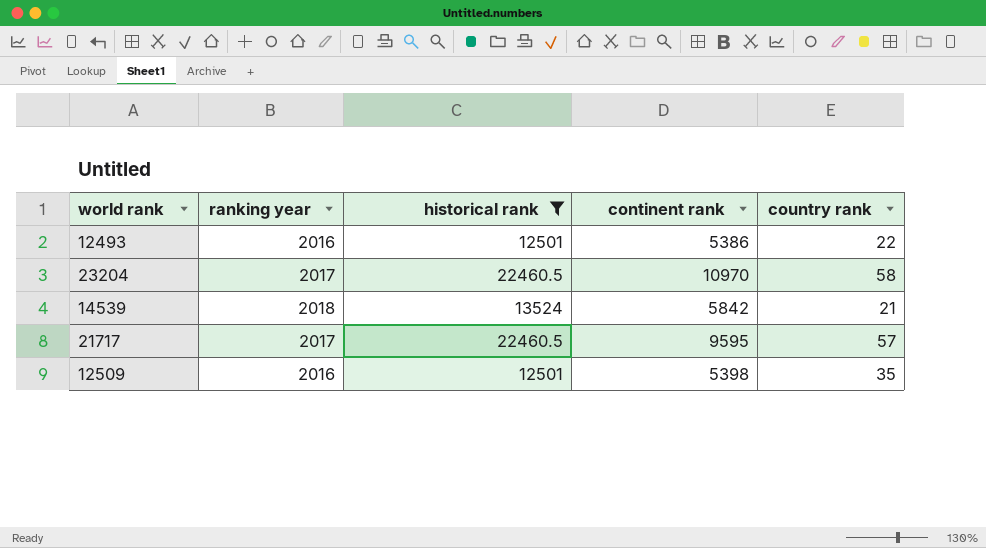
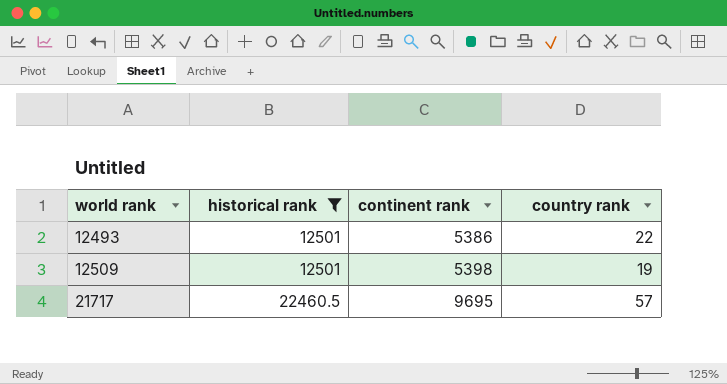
row order: none -> world rank ascending
column ranking year | position: 2 -> none
row 23204: 2017 | 22460.5 | 10970 | 58 -> none
row 14539: 2018 | 13524 | 5842 | 21 -> none
12509 | country rank: 35 -> 19
21717 | continent rank: 9595 -> 9695

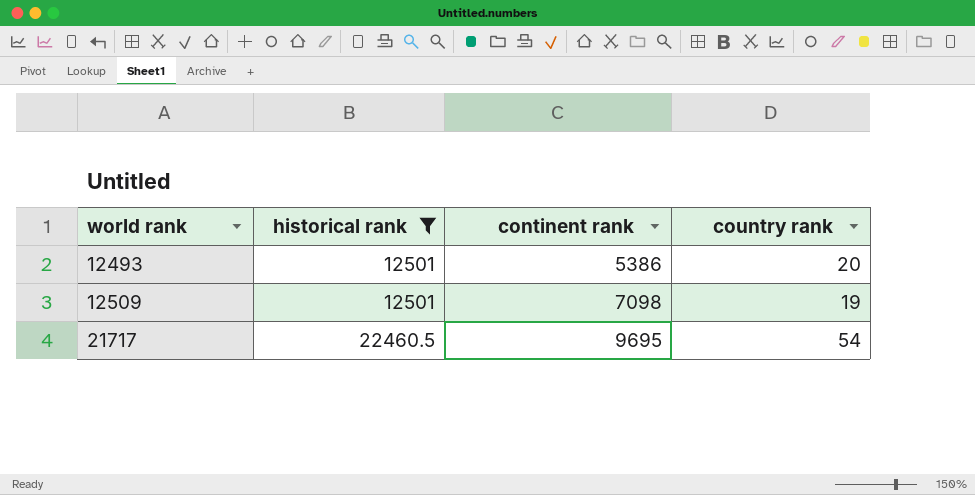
12493 | country rank: 22 -> 20
12509 | continent rank: 5398 -> 7098
21717 | country rank: 57 -> 54

